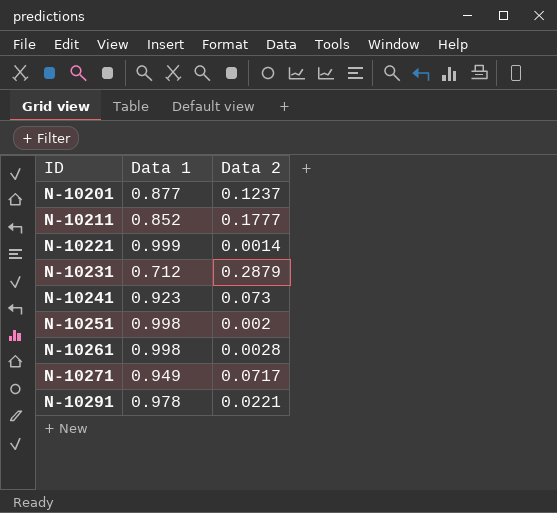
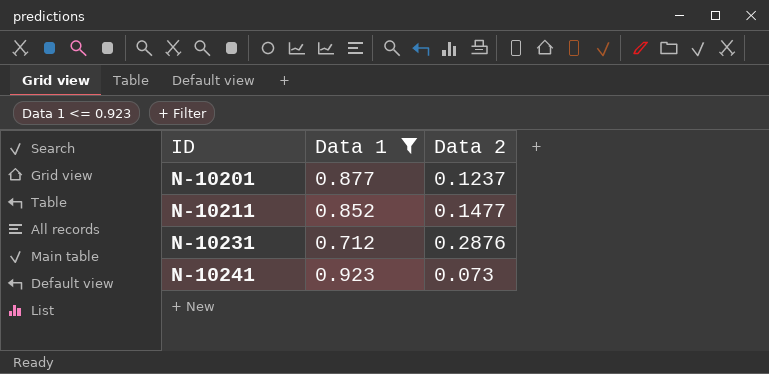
filter: none -> Data 1 <= 0.923
N-10211 | Data 2: 0.1777 -> 0.1477
N-10231 | Data 2: 0.2879 -> 0.2876

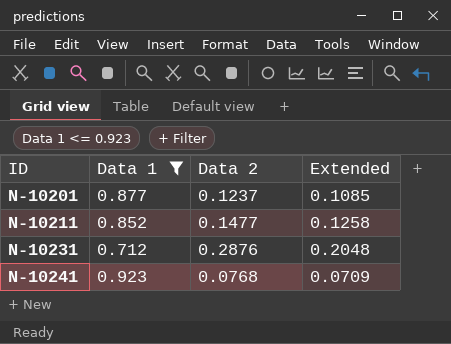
column Extended | formula: none -> [Data 1] * [Data 2]
N-10241 | Data 2: 0.073 -> 0.0768

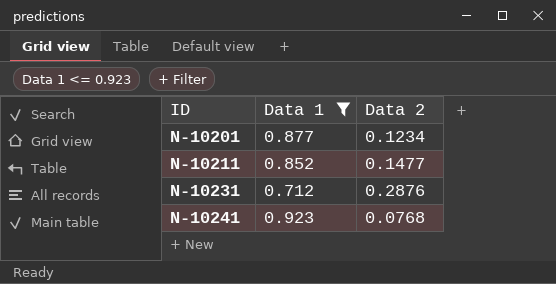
column Extended | formula: [Data 1] * [Data 2] -> none
N-10201 | Data 2: 0.1237 -> 0.1234

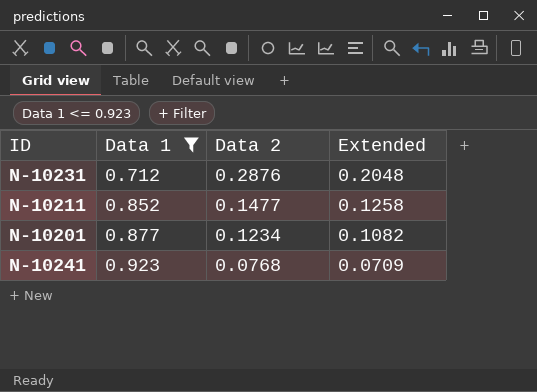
row order: ID ascending -> Data 1 ascending
column Extended | formula: none -> [Data 1] * [Data 2]

